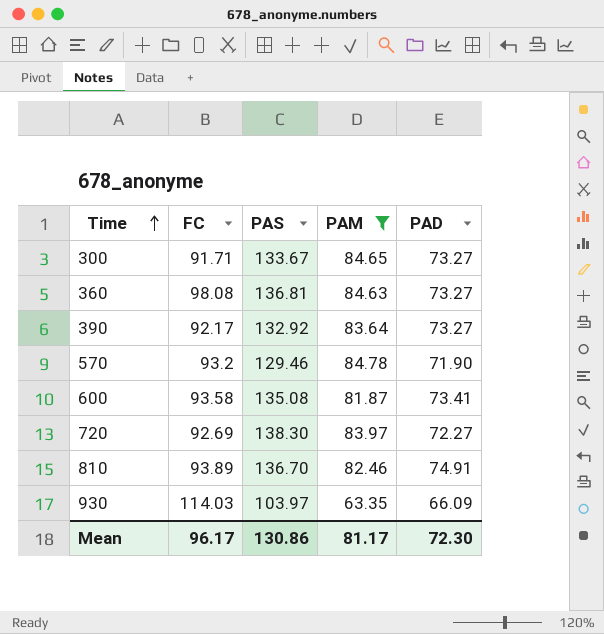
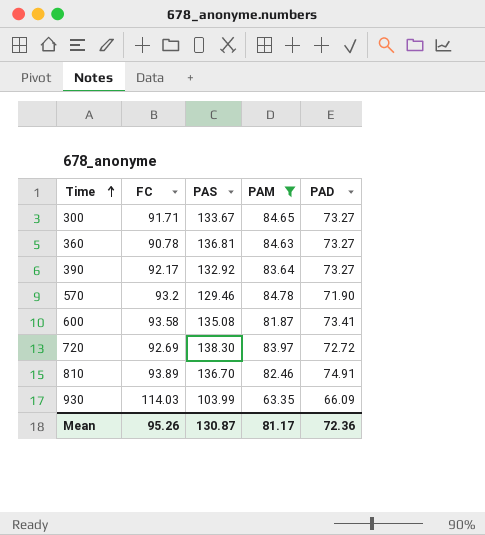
360 | FC: 98.08 -> 90.78
720 | PAD: 72.27 -> 72.72
930 | PAS: 103.97 -> 103.99
Mean | FC: 96.17 -> 95.26
Mean | PAS: 130.86 -> 130.87
Mean | PAD: 72.30 -> 72.36

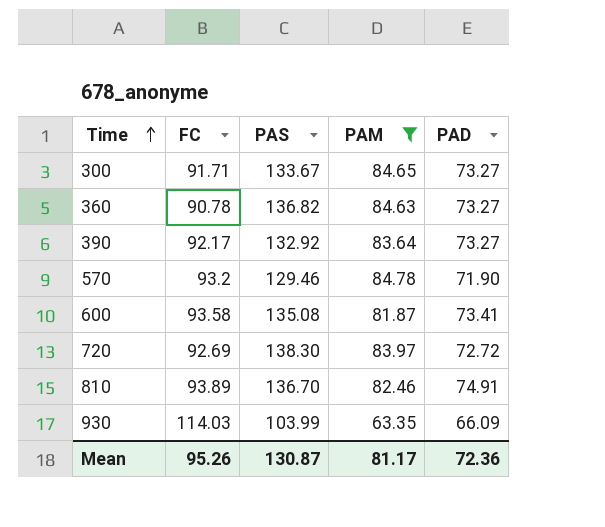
360 | PAS: 136.81 -> 136.82

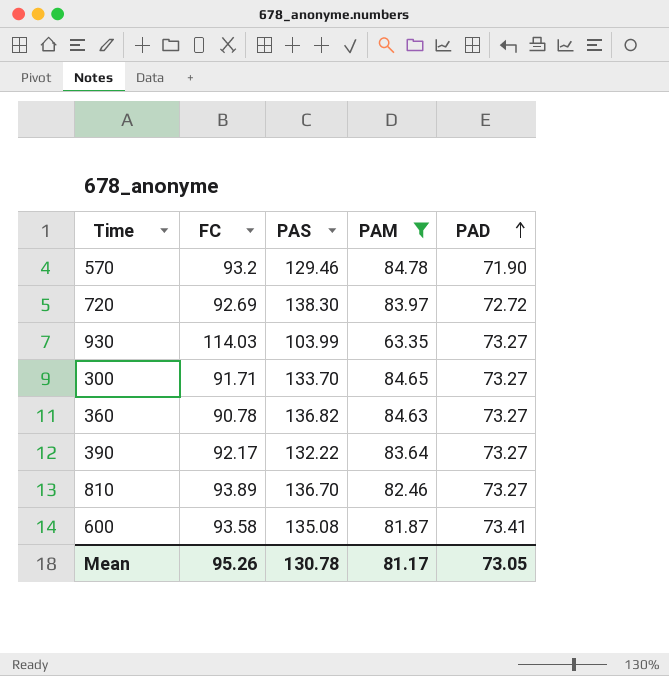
row order: Time ascending -> PAD ascending
930 | PAD: 66.09 -> 73.27
300 | PAS: 133.67 -> 133.70
390 | PAS: 132.92 -> 132.22
810 | PAD: 74.91 -> 73.27
Mean | PAS: 130.87 -> 130.78
Mean | PAD: 72.36 -> 73.05

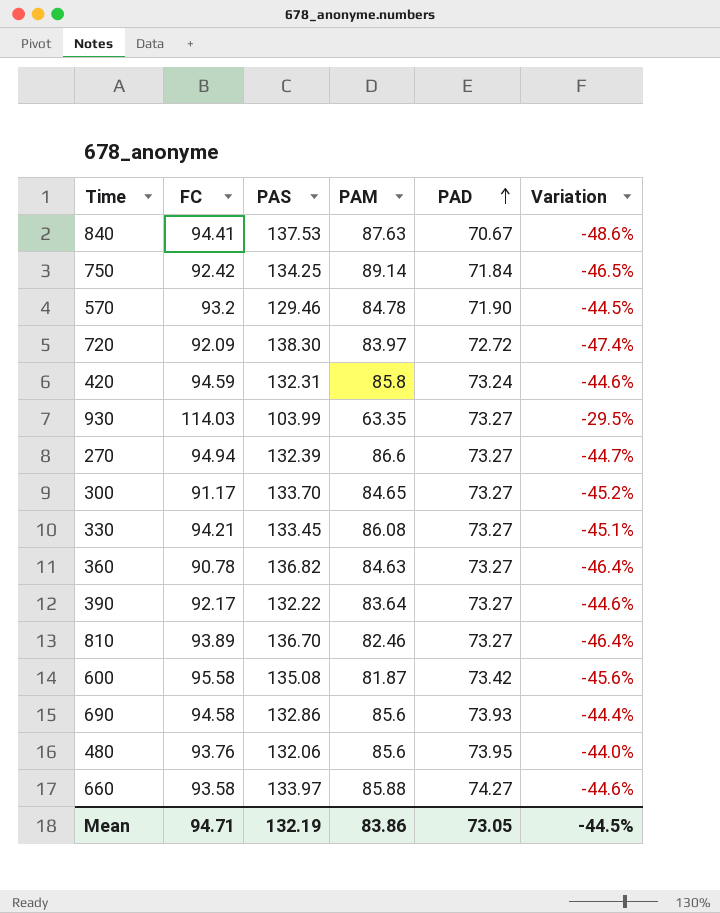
filter: PAM <= 84.78 -> none
column Variation | formula: none -> ([PAD] - [PAS]) / [PAS]
720 | FC: 92.69 -> 92.09
300 | FC: 91.71 -> 91.17
600 | FC: 93.58 -> 95.58
600 | PAD: 73.41 -> 73.42
Mean | FC: 95.26 -> 94.71
Mean | PAS: 130.78 -> 132.19
Mean | PAM: 81.17 -> 83.86

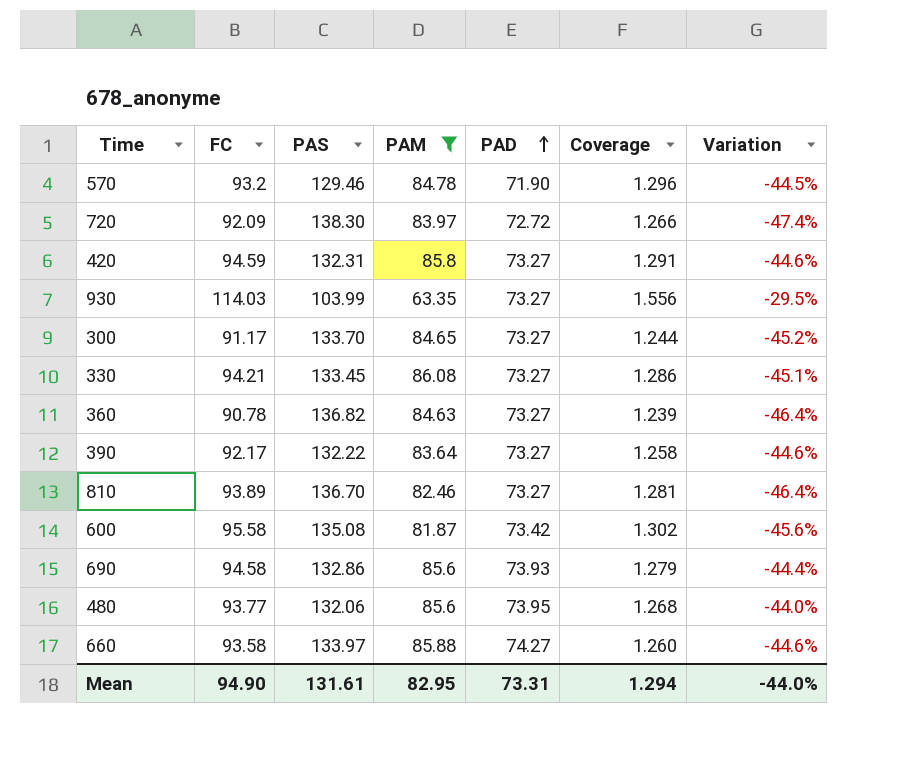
filter: none -> PAM <= 86.08
column Coverage | formula: none -> [FC] / [PAD]
420 | PAD: 73.24 -> 73.27
480 | FC: 93.76 -> 93.77
Mean | FC: 94.71 -> 94.90
Mean | PAS: 132.19 -> 131.61
Mean | PAM: 83.86 -> 82.95
Mean | PAD: 73.05 -> 73.31
Mean | Variation: -44.5% -> -44.0%

